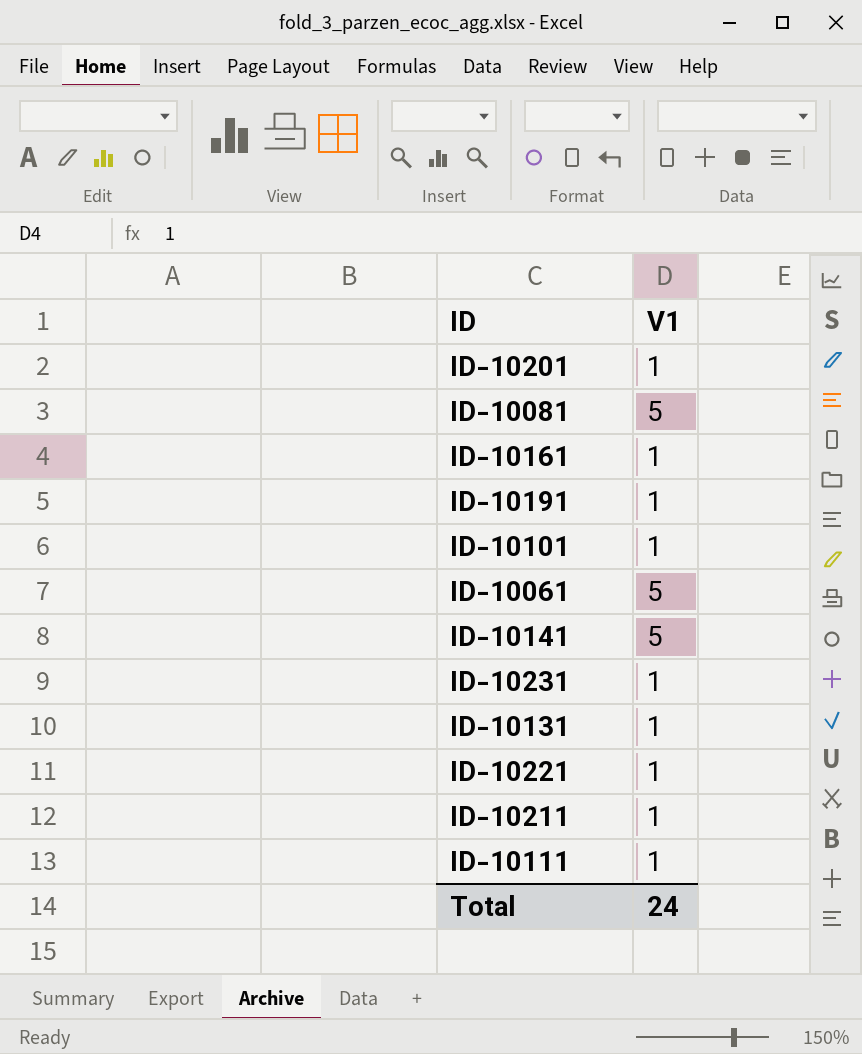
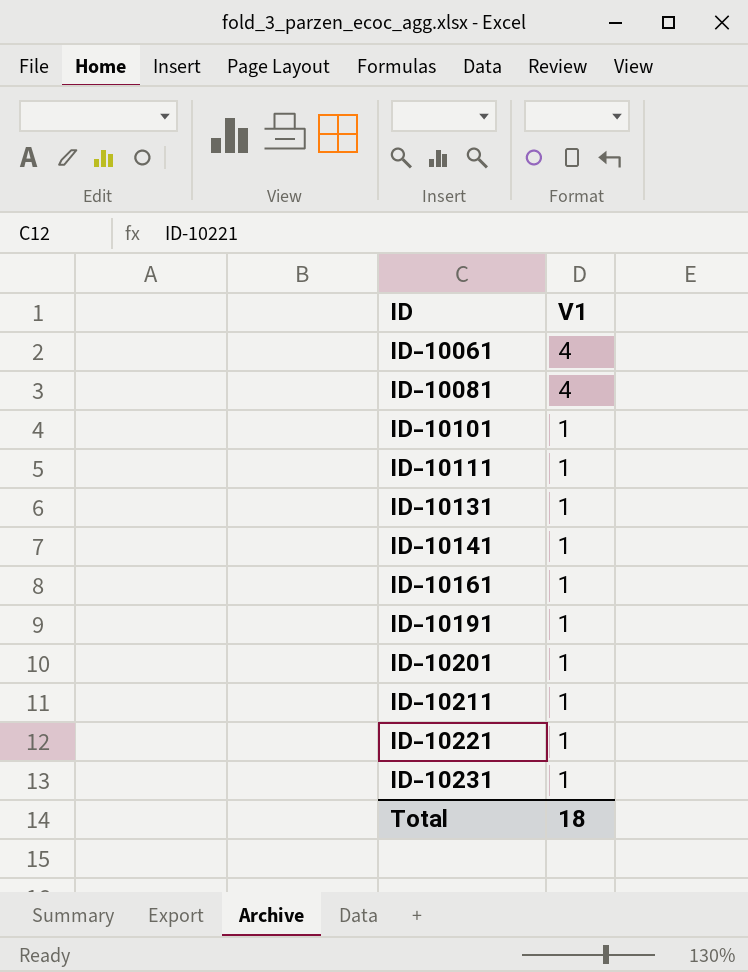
row order: none -> ID ascending
ID-10061 | V1: 5 -> 4
ID-10081 | V1: 5 -> 4
ID-10141 | V1: 5 -> 1
Total | V1: 24 -> 18

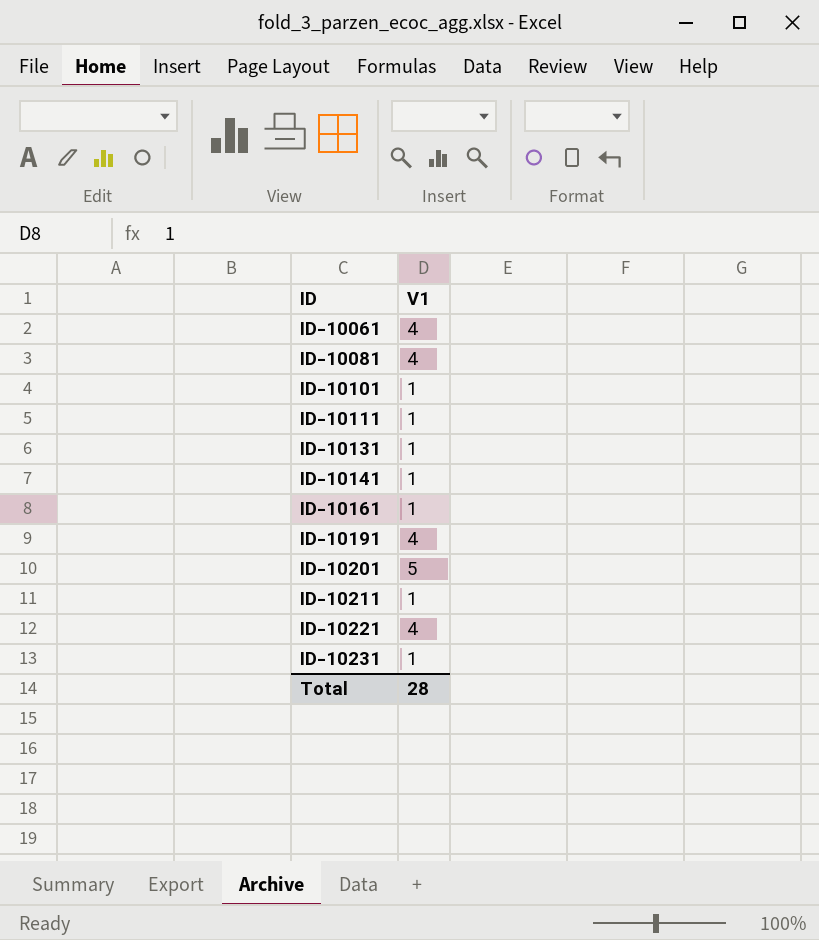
ID-10191 | V1: 1 -> 4
ID-10201 | V1: 1 -> 5
ID-10221 | V1: 1 -> 4
Total | V1: 18 -> 28

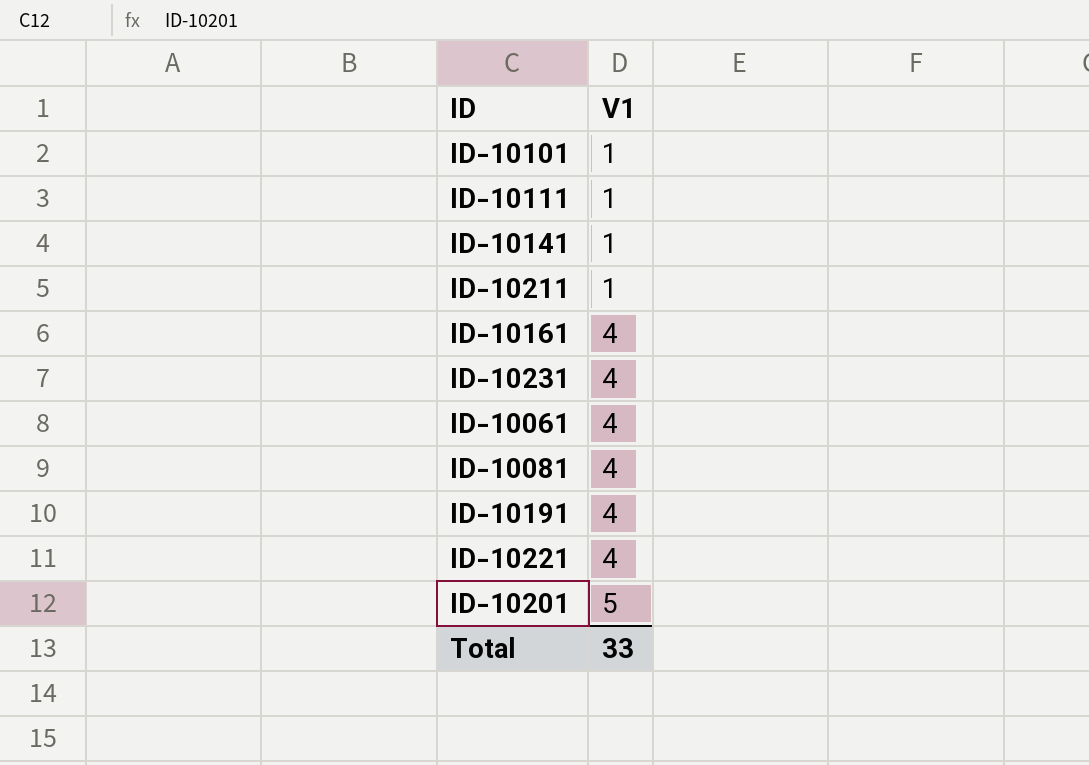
row order: ID ascending -> V1 ascending
row ID-10131: 1 -> none
ID-10161 | V1: 1 -> 4
ID-10231 | V1: 1 -> 4
Total | V1: 28 -> 33

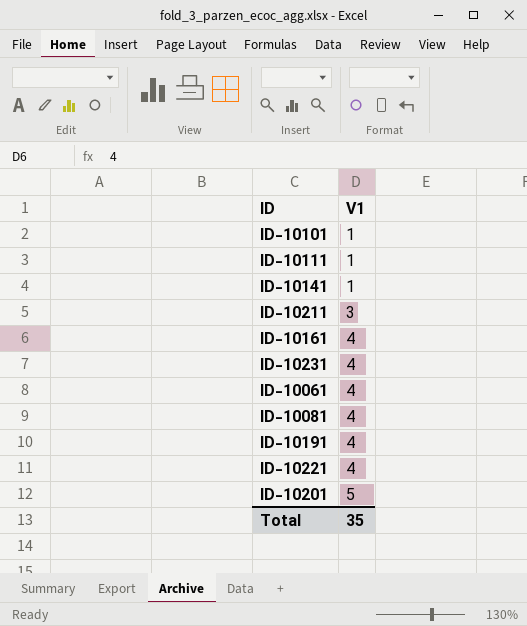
ID-10211 | V1: 1 -> 3
Total | V1: 33 -> 35

